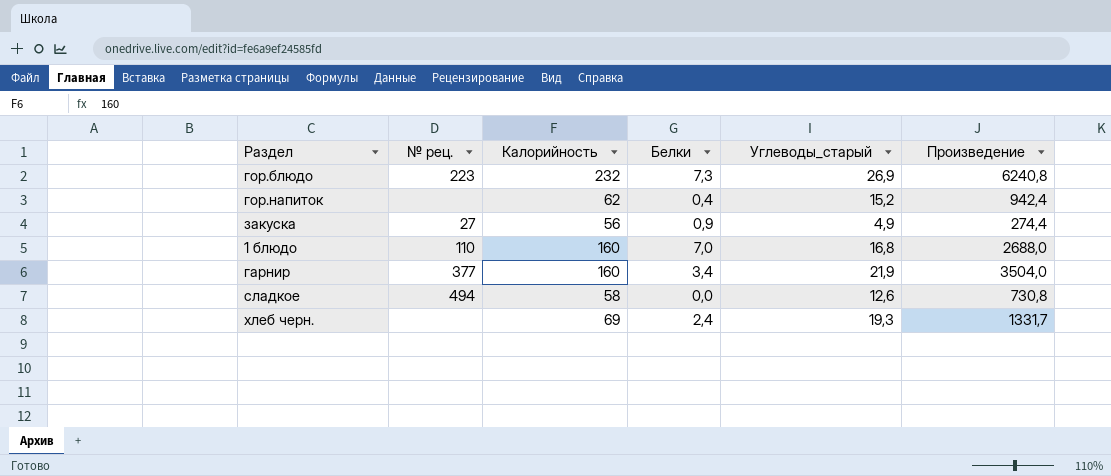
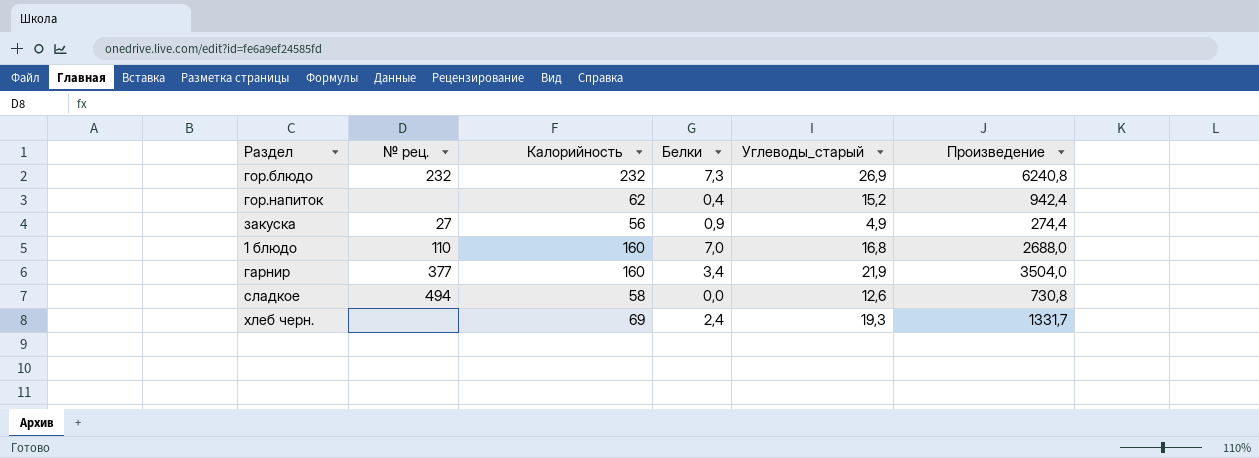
гор.блюдо | № рец.: 223 -> 232

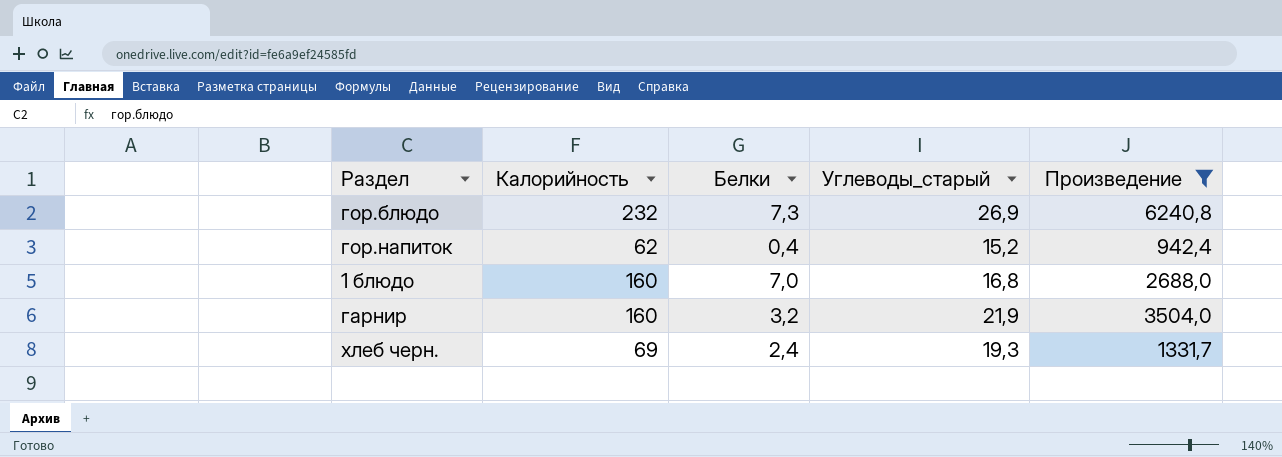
filter: none -> Произведение >= 942,4
column № рец. | position: 2 -> none
гарнир | Белки: 3,4 -> 3,2

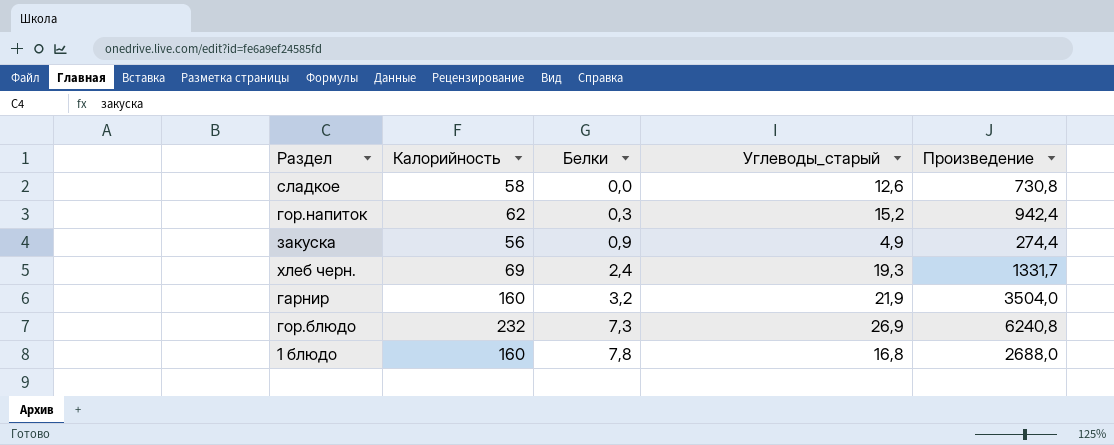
filter: Произведение >= 942,4 -> none
row order: none -> Белки ascending
гор.напиток | Белки: 0,4 -> 0,3
1 блюдо | Белки: 7,0 -> 7,8

